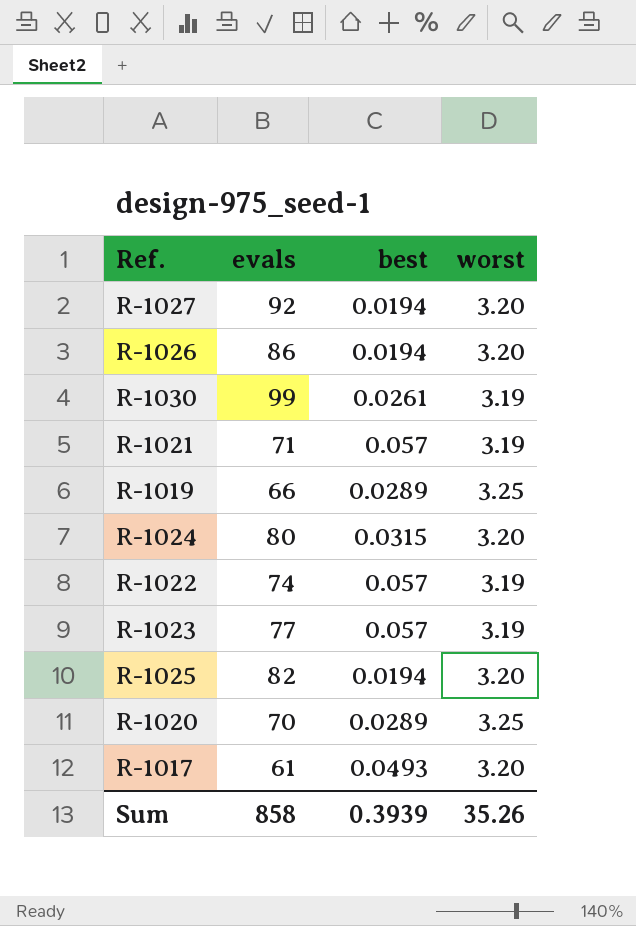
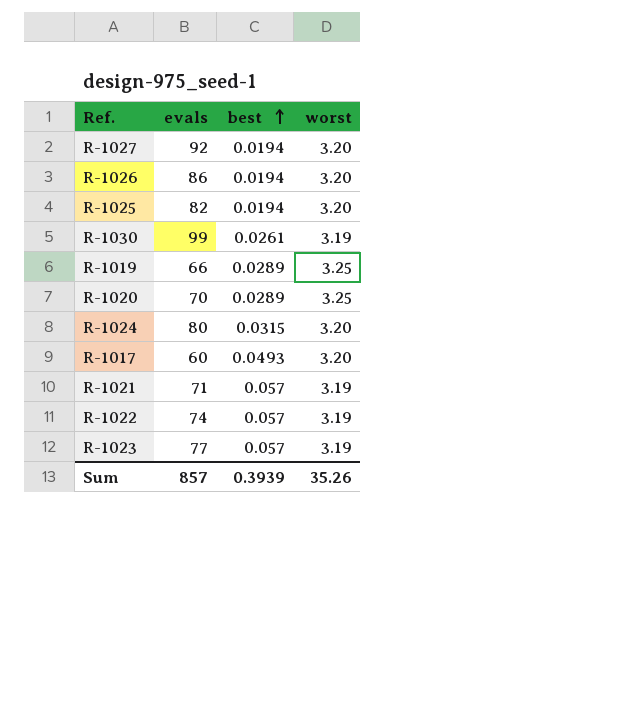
row order: none -> best ascending
R-1017 | evals: 61 -> 60
Sum | evals: 858 -> 857

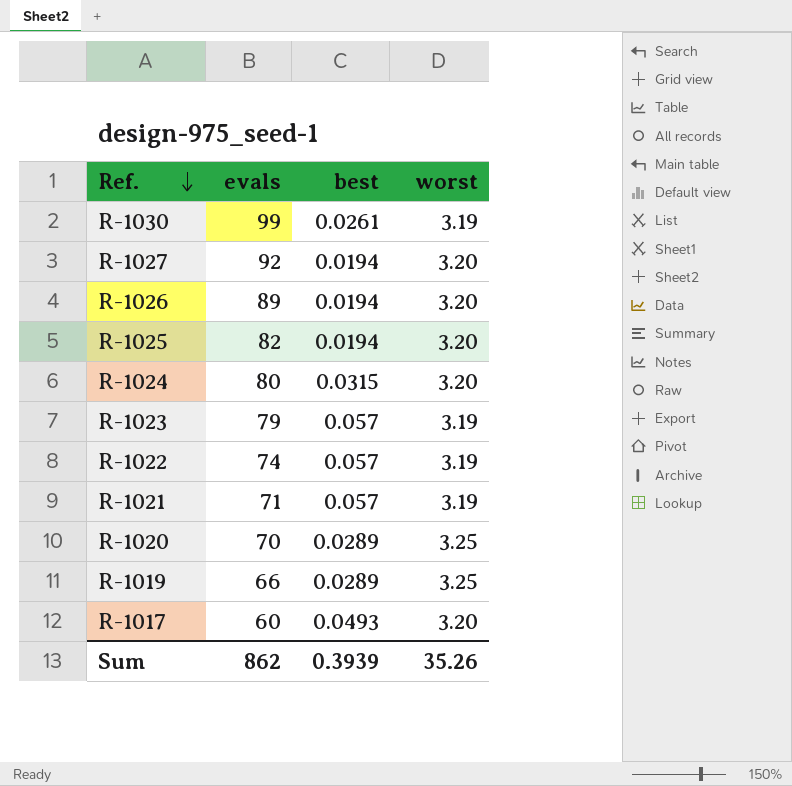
row order: best ascending -> Ref. descending
R-1026 | evals: 86 -> 89
R-1023 | evals: 77 -> 79
Sum | evals: 857 -> 862

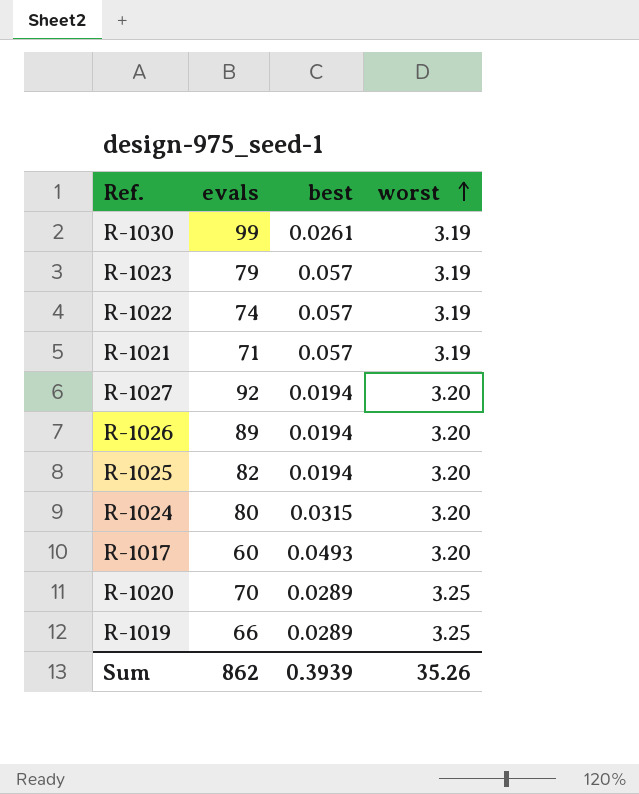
row order: Ref. descending -> worst ascending

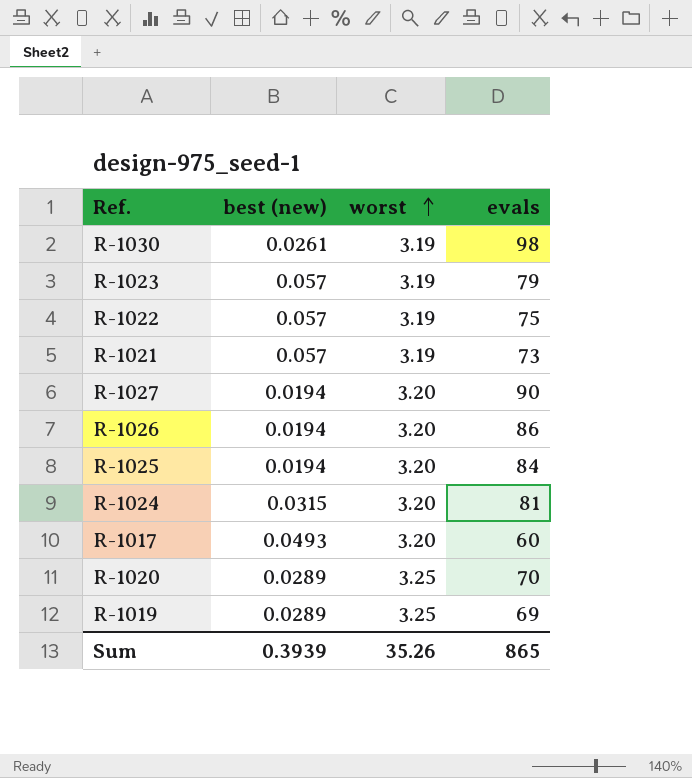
column name: best -> best (new)
column evals | position: 2 -> 4
R-1030 | evals: 99 -> 98
R-1022 | evals: 74 -> 75
R-1021 | evals: 71 -> 73
R-1027 | evals: 92 -> 90
R-1026 | evals: 89 -> 86
R-1025 | evals: 82 -> 84
R-1024 | evals: 80 -> 81
R-1019 | evals: 66 -> 69
Sum | evals: 862 -> 865

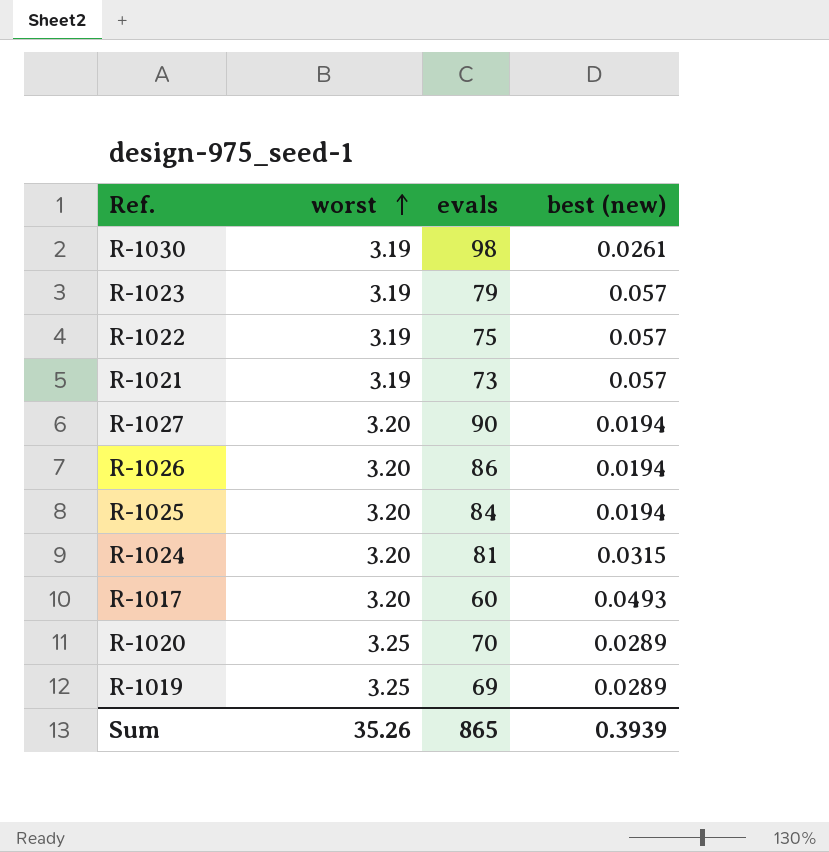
column best (new) | position: 2 -> 4

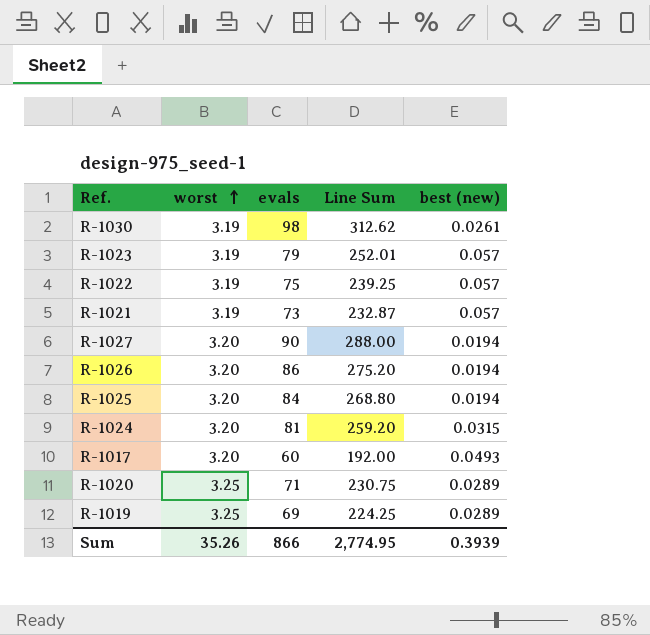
column Line Sum | formula: none -> [worst] * [evals]
R-1020 | evals: 70 -> 71
Sum | evals: 865 -> 866

